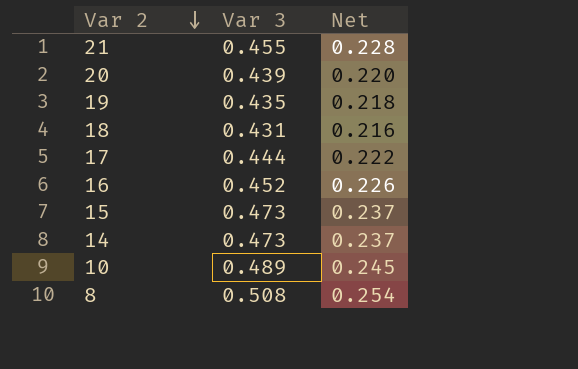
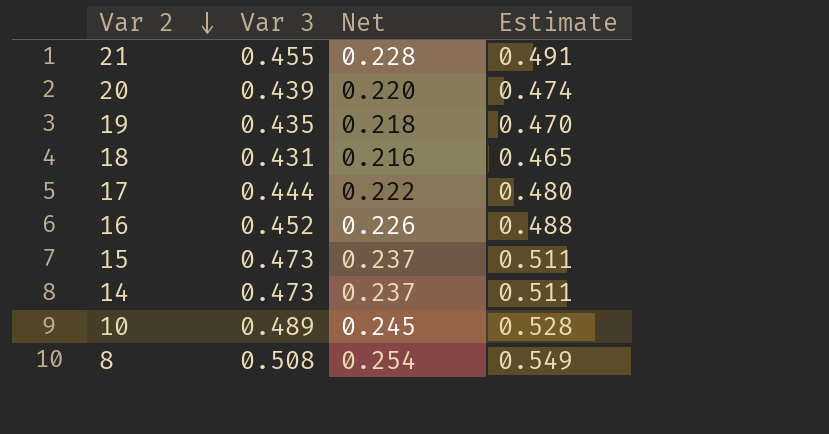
column Estimate | formula: none -> [Var 3] * 1.08

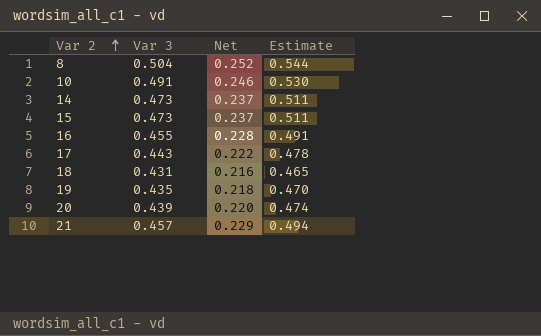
row order: Var 2 descending -> Var 2 ascending
8 | Var 3: 0.508 -> 0.504
8 | Net: 0.254 -> 0.252
8 | Estimate: 0.549 -> 0.544
10 | Var 3: 0.489 -> 0.491
10 | Net: 0.245 -> 0.246
10 | Estimate: 0.528 -> 0.530
16 | Var 3: 0.452 -> 0.455
16 | Net: 0.226 -> 0.228
16 | Estimate: 0.488 -> 0.491
17 | Var 3: 0.444 -> 0.443
17 | Estimate: 0.480 -> 0.478
21 | Var 3: 0.455 -> 0.457
21 | Net: 0.228 -> 0.229
21 | Estimate: 0.491 -> 0.494

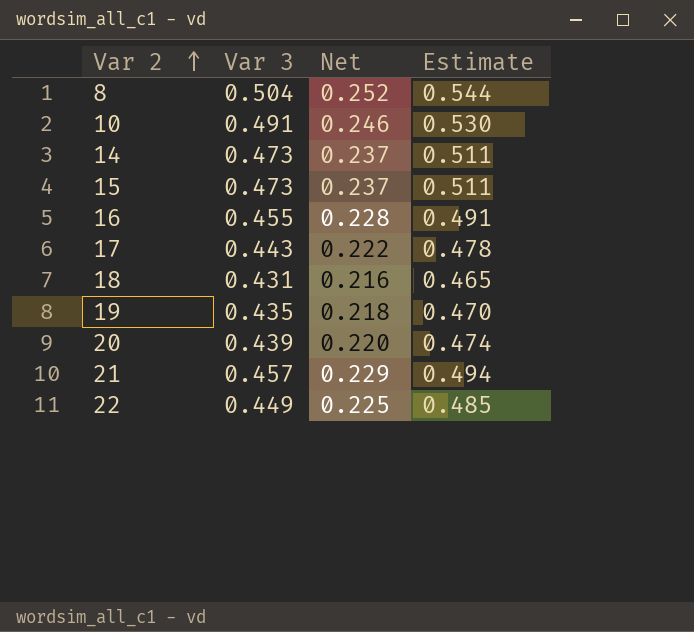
row 22: none -> 0.449 | 0.225 | 0.485

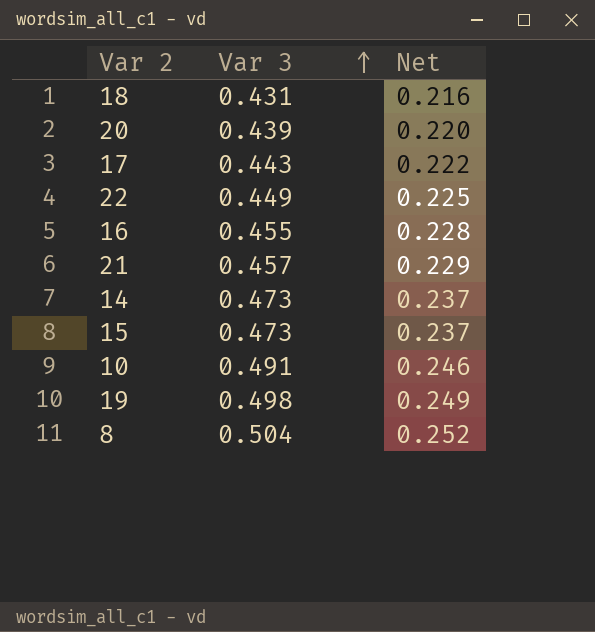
row order: Var 2 ascending -> Var 3 ascending
column Estimate | formula: [Var 3] * 1.08 -> none
19 | Var 3: 0.435 -> 0.498
19 | Net: 0.218 -> 0.249

